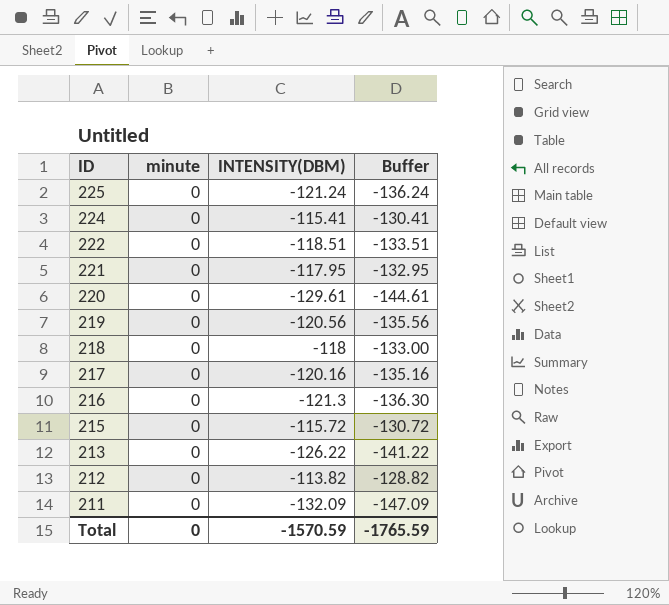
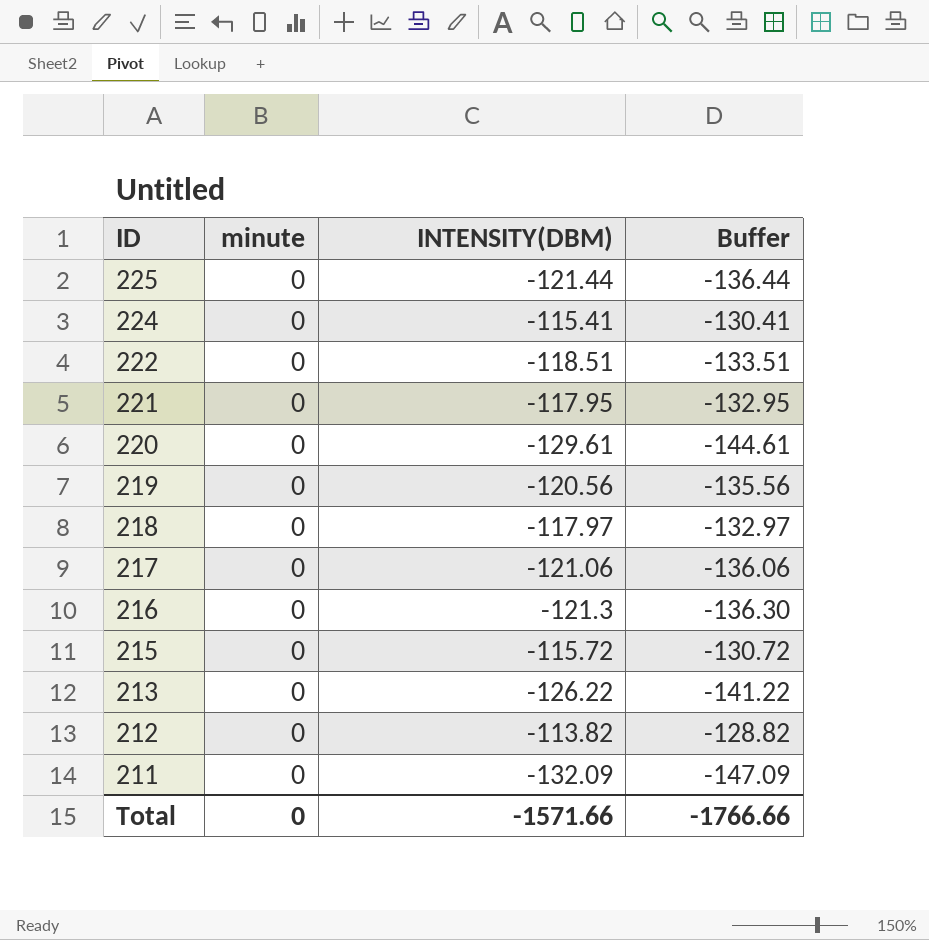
225 | INTENSITY(DBM): -121.24 -> -121.44
225 | Buffer: -136.24 -> -136.44
218 | INTENSITY(DBM): -118 -> -117.97
218 | Buffer: -133.00 -> -132.97
217 | INTENSITY(DBM): -120.16 -> -121.06
217 | Buffer: -135.16 -> -136.06
Total | INTENSITY(DBM): -1570.59 -> -1571.66
Total | Buffer: -1765.59 -> -1766.66

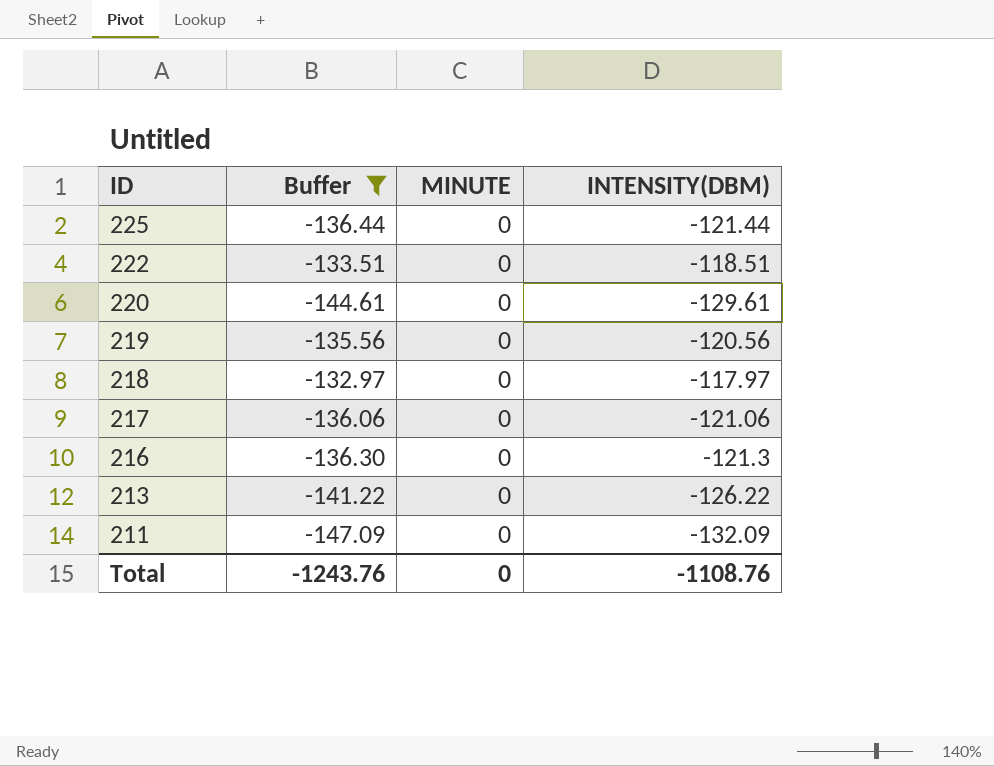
filter: none -> Buffer <= -132.97
column Buffer | position: 4 -> 2
column name: minute -> MINUTE
Total | Buffer: -1766.66 -> -1243.76
Total | INTENSITY(DBM): -1571.66 -> -1108.76

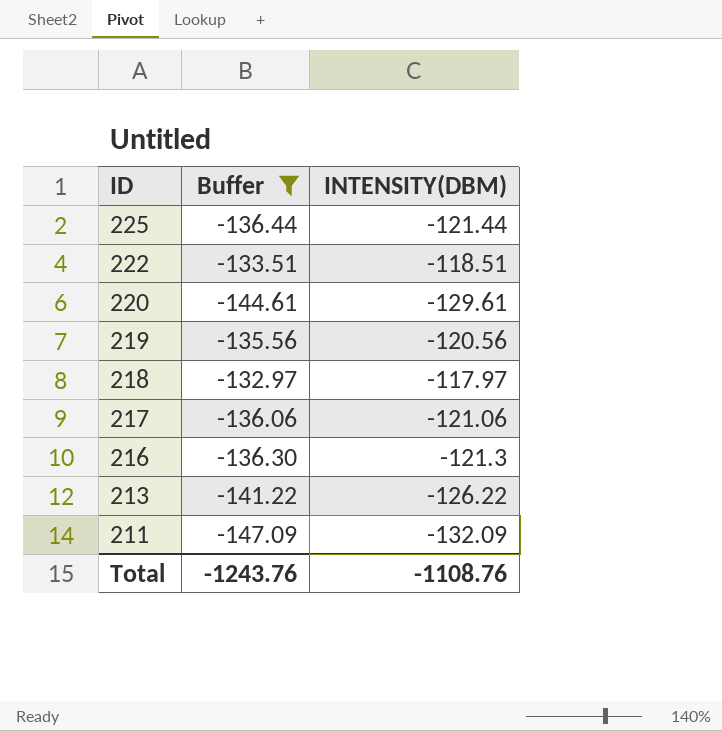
column MINUTE | position: 3 -> none

